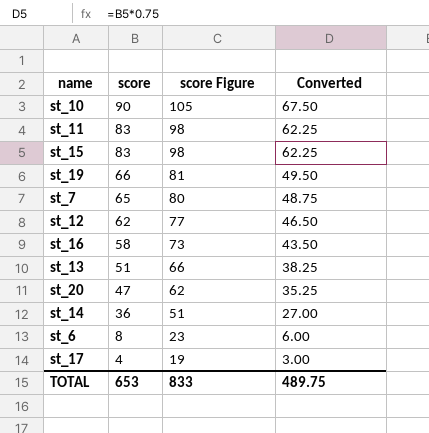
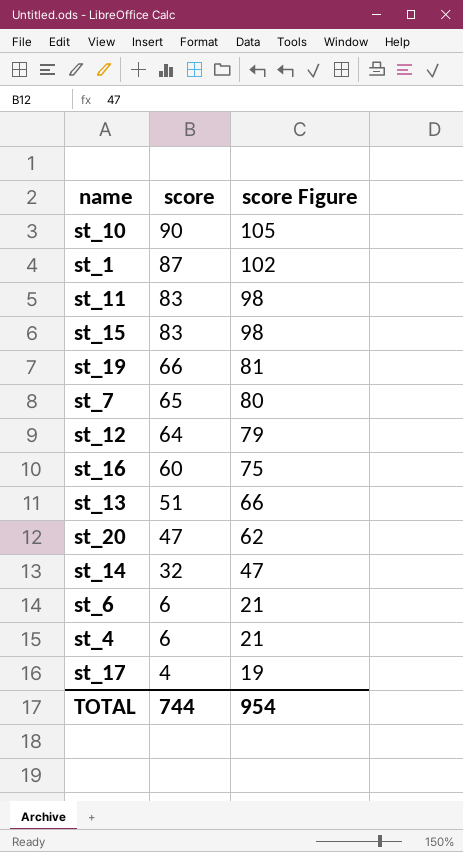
column Converted | formula: [score] * 0.75 -> none
row st_1: none -> 87 | 102
st_12 | score: 62 -> 64
st_12 | score Figure: 77 -> 79
st_16 | score: 58 -> 60
st_16 | score Figure: 73 -> 75
st_14 | score: 36 -> 32
st_14 | score Figure: 51 -> 47
st_6 | score: 8 -> 6
st_6 | score Figure: 23 -> 21
row st_4: none -> 6 | 21
TOTAL | score: 653 -> 744
TOTAL | score Figure: 833 -> 954

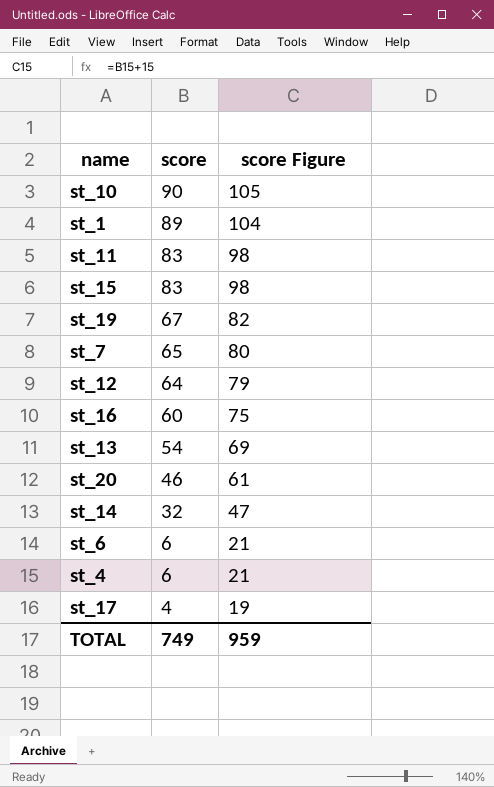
st_1 | score: 87 -> 89
st_1 | score Figure: 102 -> 104
st_19 | score: 66 -> 67
st_19 | score Figure: 81 -> 82
st_13 | score: 51 -> 54
st_13 | score Figure: 66 -> 69
st_20 | score: 47 -> 46
st_20 | score Figure: 62 -> 61
TOTAL | score: 744 -> 749
TOTAL | score Figure: 954 -> 959

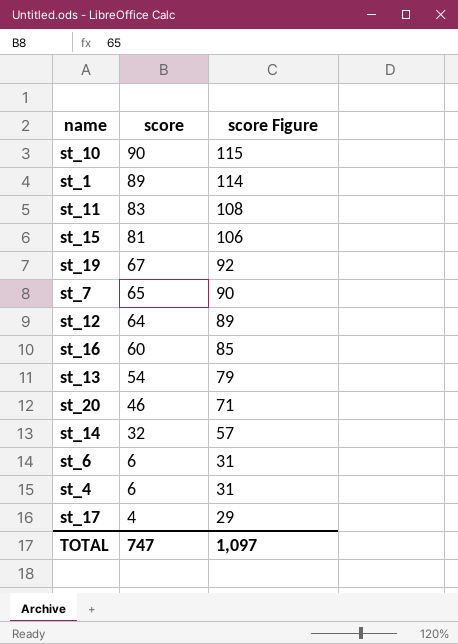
column score Figure | formula: [score] + 15 -> [score] + 25
st_15 | score: 83 -> 81
TOTAL | score: 749 -> 747
TOTAL | score Figure: 959 -> 1,097

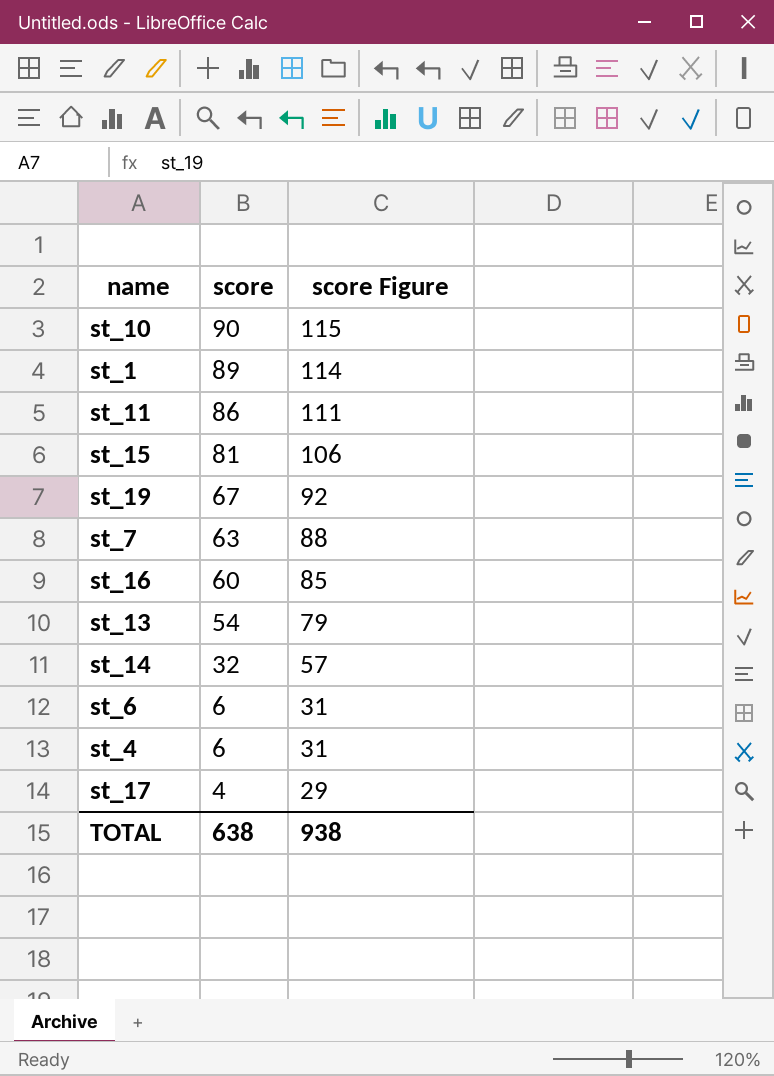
row st_12: 64 | 89 -> none
row st_20: 46 | 71 -> none
st_11 | score: 83 -> 86
st_11 | score Figure: 108 -> 111
st_7 | score: 65 -> 63
st_7 | score Figure: 90 -> 88
TOTAL | score: 747 -> 638
TOTAL | score Figure: 1,097 -> 938

